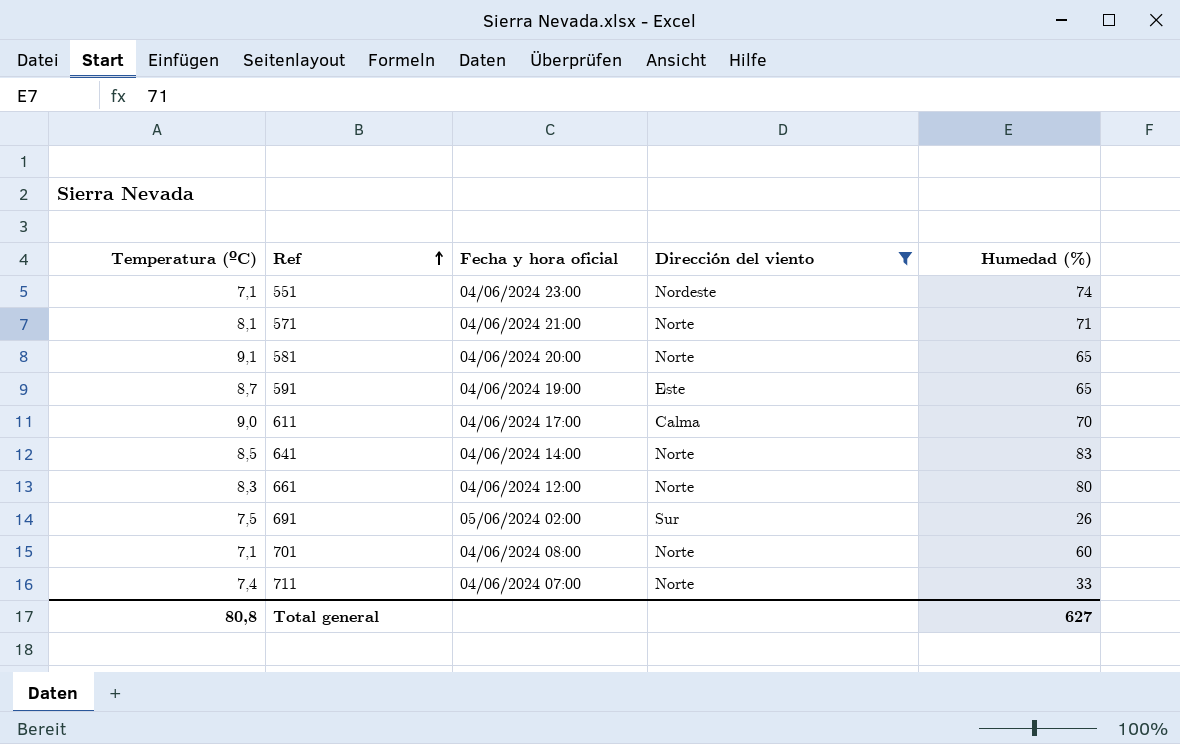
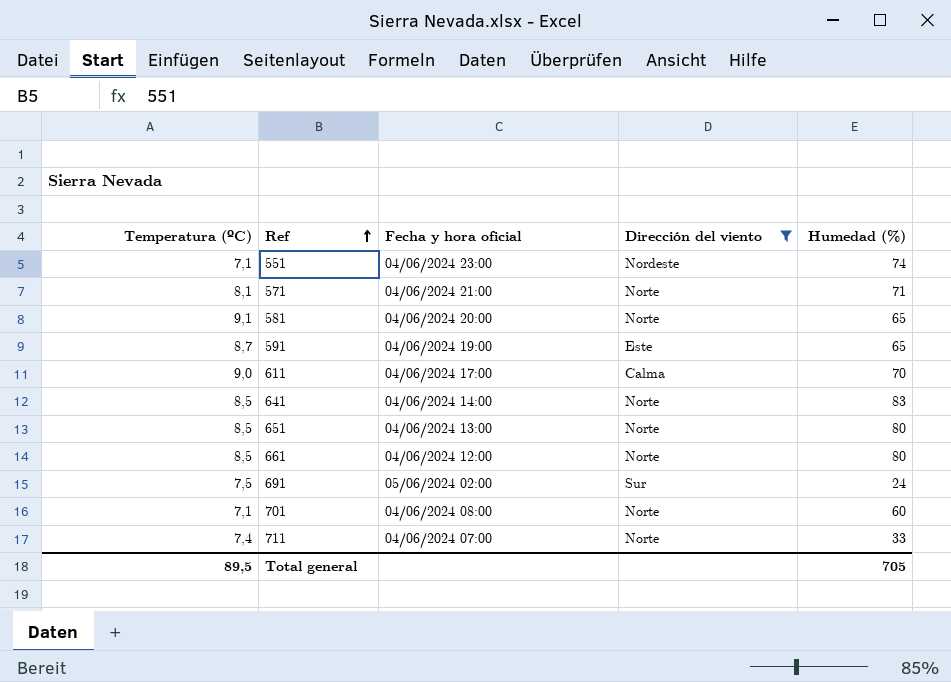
row 651: none -> 8,5 | 04/06/2024 13:00 | Norte | 80
661 | Temperatura (ºC): 8,3 -> 8,5
691 | Humedad (%): 26 -> 24
Total general | Temperatura (ºC): 80,8 -> 89,5
Total general | Humedad (%): 627 -> 705

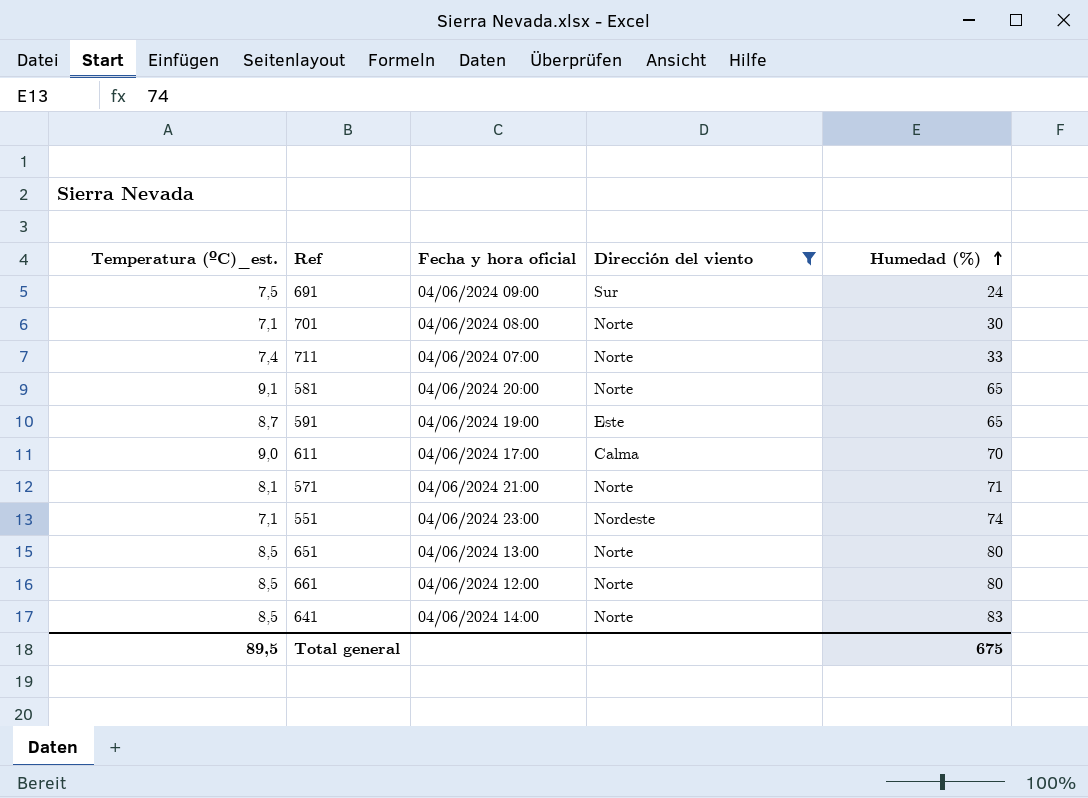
row order: Ref ascending -> Humedad (%) ascending
column name: Temperatura (ºC) -> Temperatura (ºC)_est.
691 | Fecha y hora oficial: 05/06/2024 02:00 -> 04/06/2024 09:00
701 | Humedad (%): 60 -> 30
Total general | Humedad (%): 705 -> 675

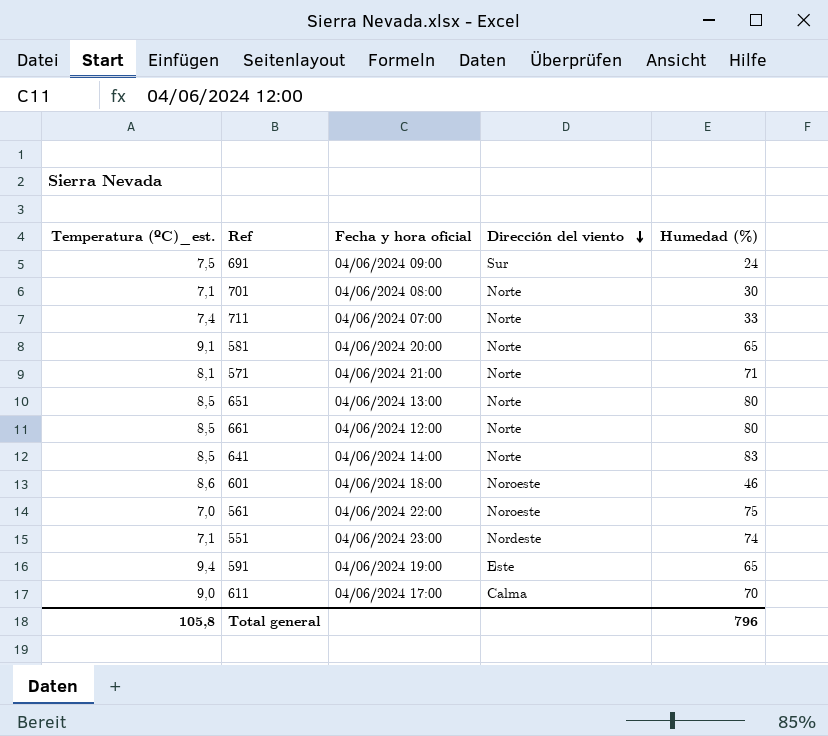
filter: Dirección del viento != Noroeste -> none
row order: Humedad (%) ascending -> Dirección del viento descending
591 | Temperatura (ºC)_est.: 8,7 -> 9,4
Total general | Temperatura (ºC)_est.: 89,5 -> 105,8
Total general | Humedad (%): 675 -> 796

